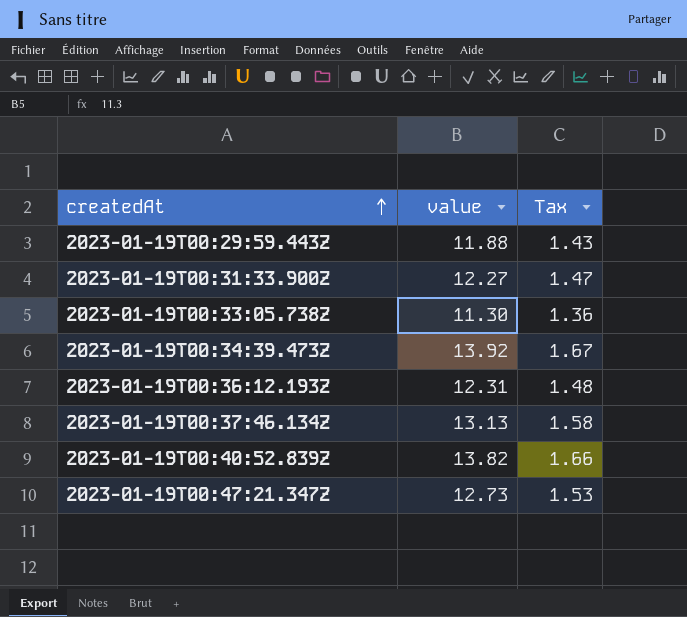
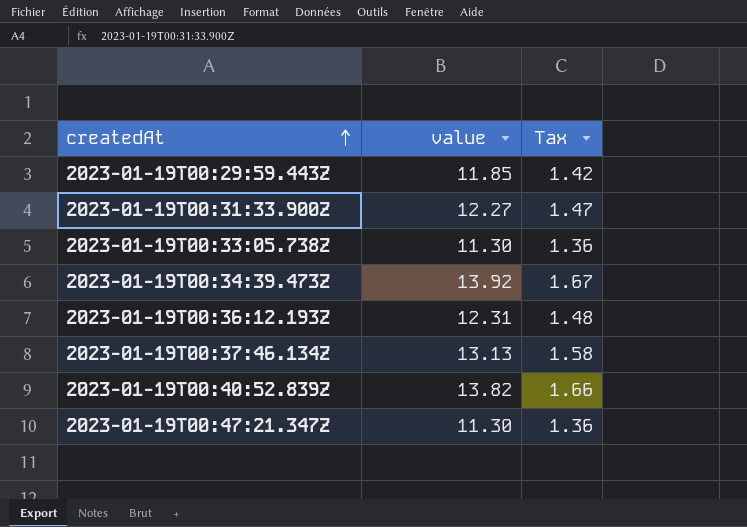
2023-01-19T00:29:59.443Z | value: 11.88 -> 11.85
2023-01-19T00:29:59.443Z | Tax: 1.43 -> 1.42
2023-01-19T00:47:21.347Z | value: 12.73 -> 11.30
2023-01-19T00:47:21.347Z | Tax: 1.53 -> 1.36

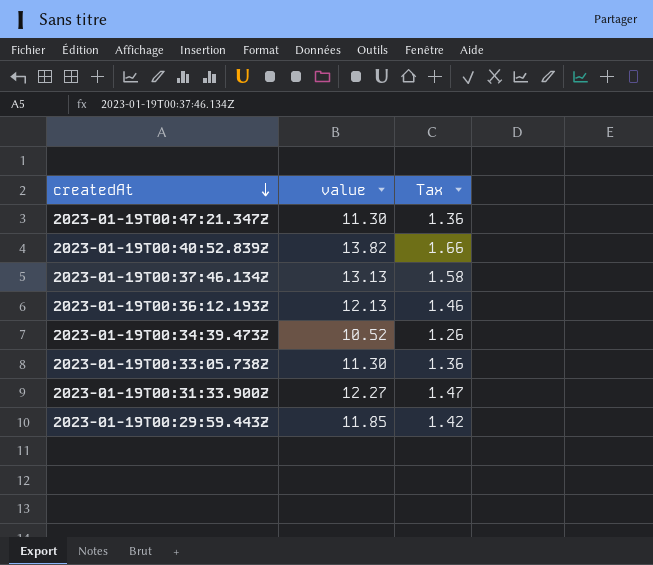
row order: createdAt ascending -> createdAt descending
2023-01-19T00:36:12.193Z | value: 12.31 -> 12.13
2023-01-19T00:36:12.193Z | Tax: 1.48 -> 1.46
2023-01-19T00:34:39.473Z | value: 13.92 -> 10.52
2023-01-19T00:34:39.473Z | Tax: 1.67 -> 1.26

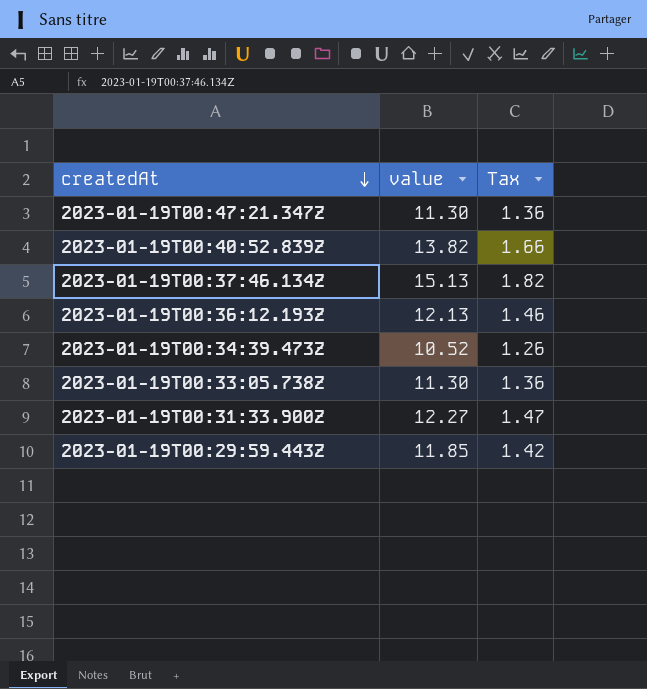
2023-01-19T00:37:46.134Z | value: 13.13 -> 15.13
2023-01-19T00:37:46.134Z | Tax: 1.58 -> 1.82

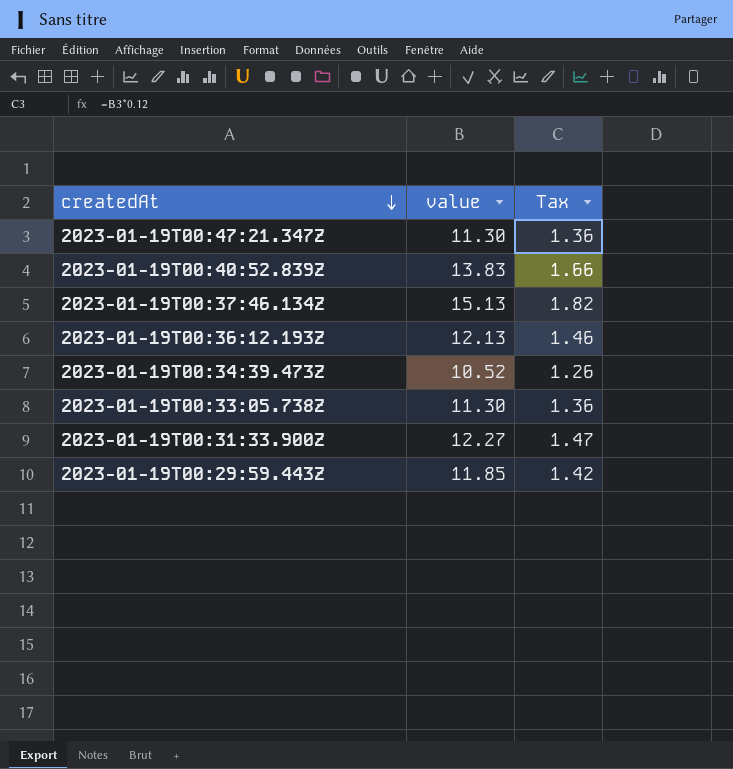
2023-01-19T00:40:52.839Z | value: 13.82 -> 13.83

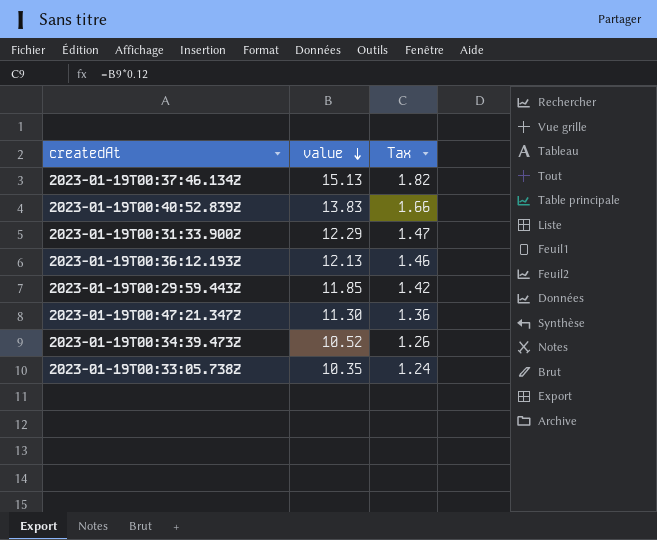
row order: createdAt descending -> value descending
2023-01-19T00:31:33.900Z | value: 12.27 -> 12.29
2023-01-19T00:33:05.738Z | value: 11.30 -> 10.35
2023-01-19T00:33:05.738Z | Tax: 1.36 -> 1.24

